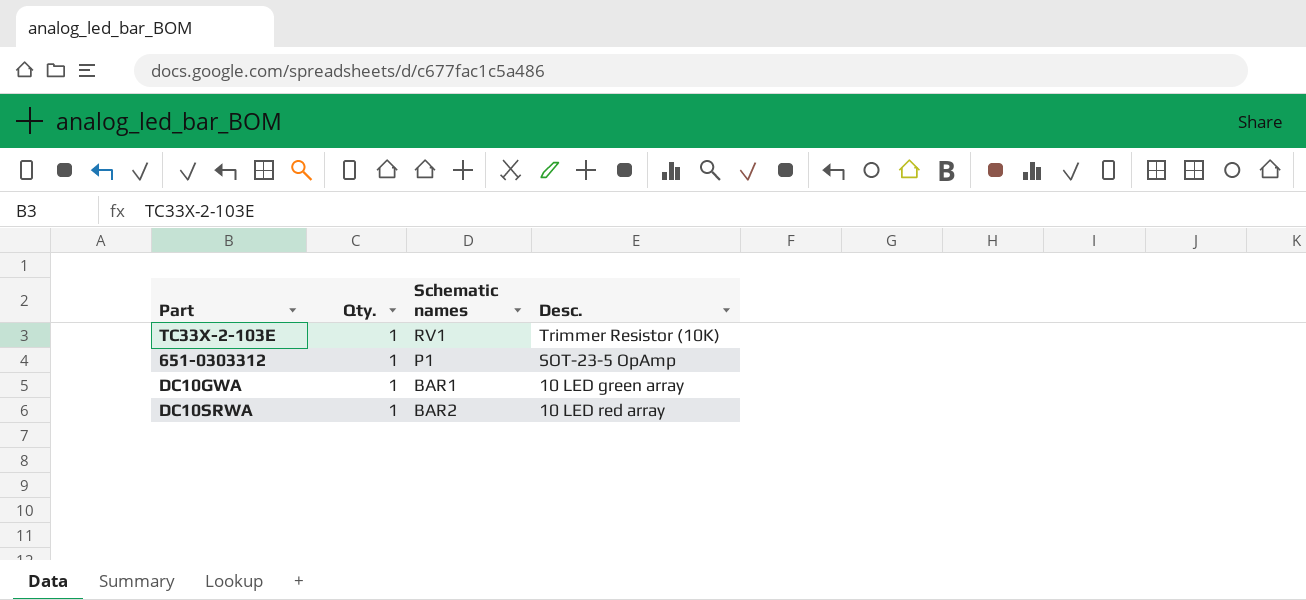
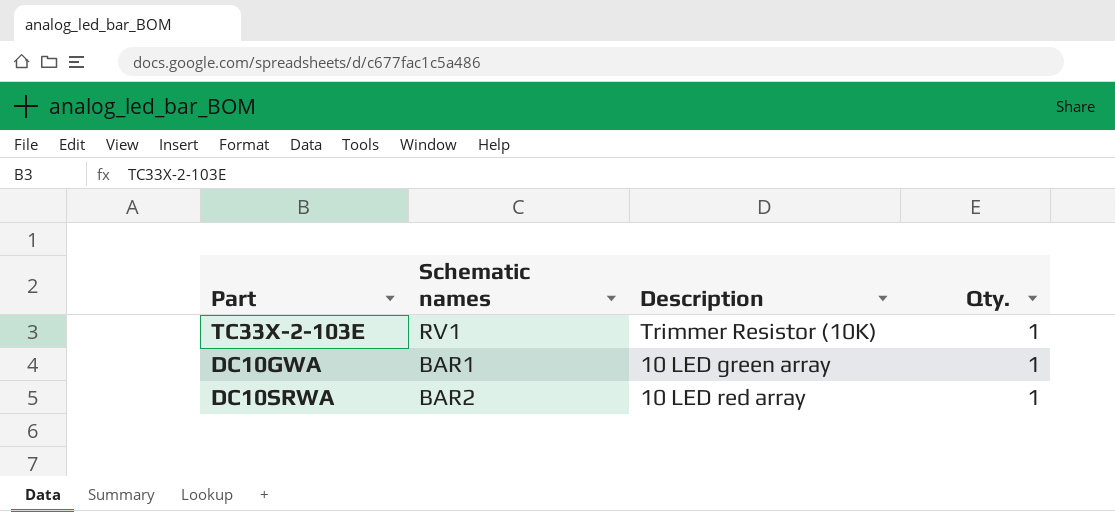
column name: Desc. -> Description
column Qty. | position: 2 -> 4
row 651-0303312: 1 | P1 | SOT-23-5 OpAmp -> none

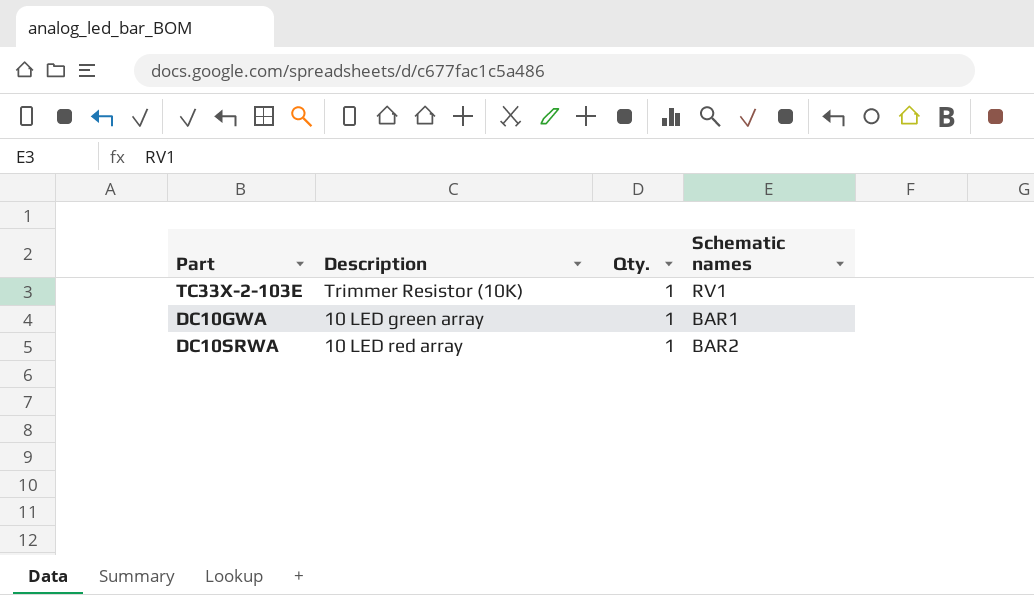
column Schematic names | position: 2 -> 4

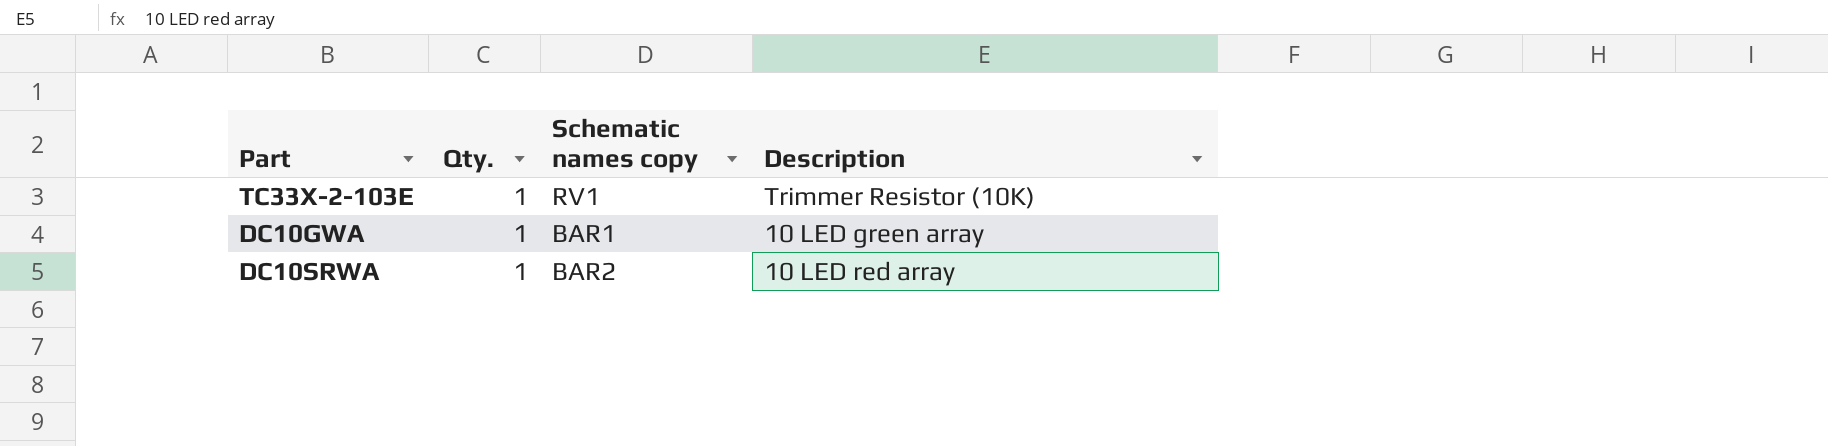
column name: Schematic names -> Schematic names copy
column Description | position: 2 -> 4

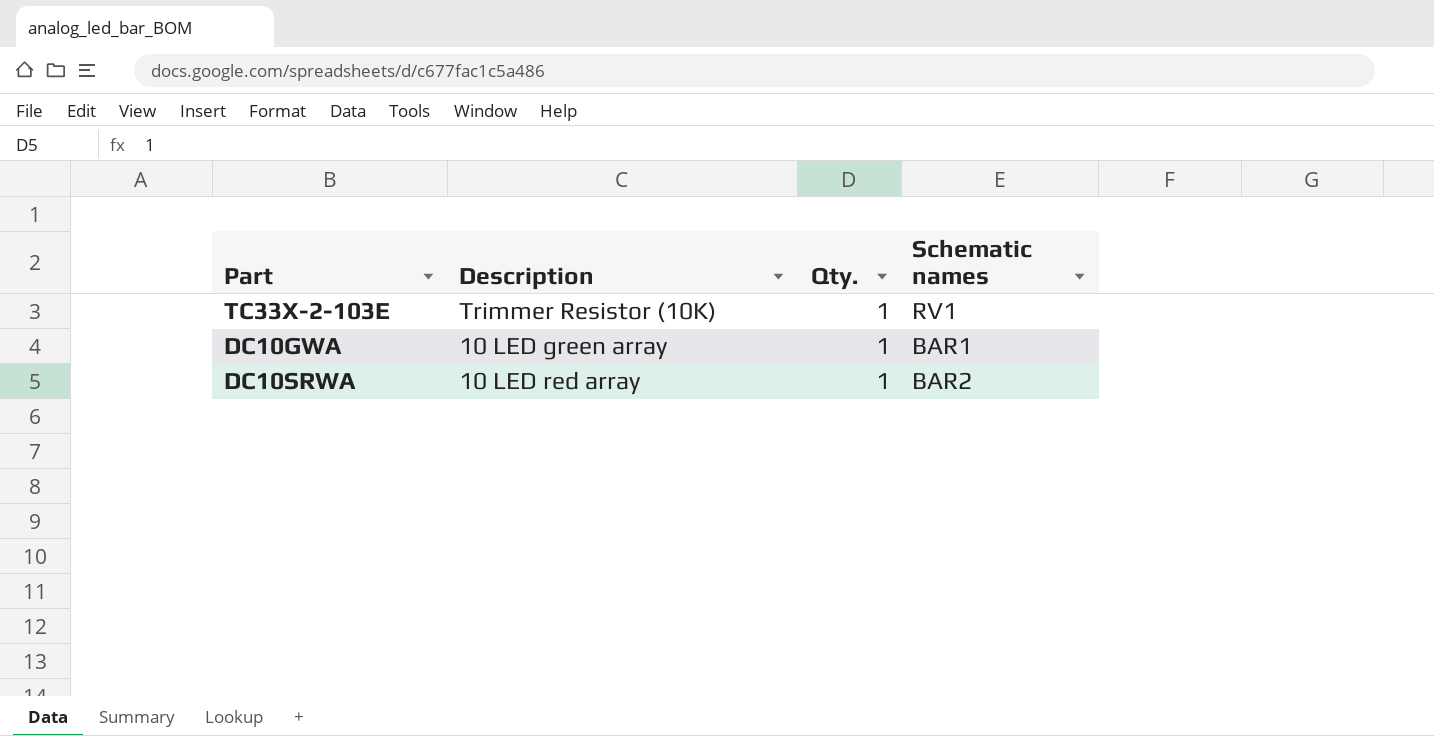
column Description | position: 4 -> 2
column name: Schematic names copy -> Schematic names

